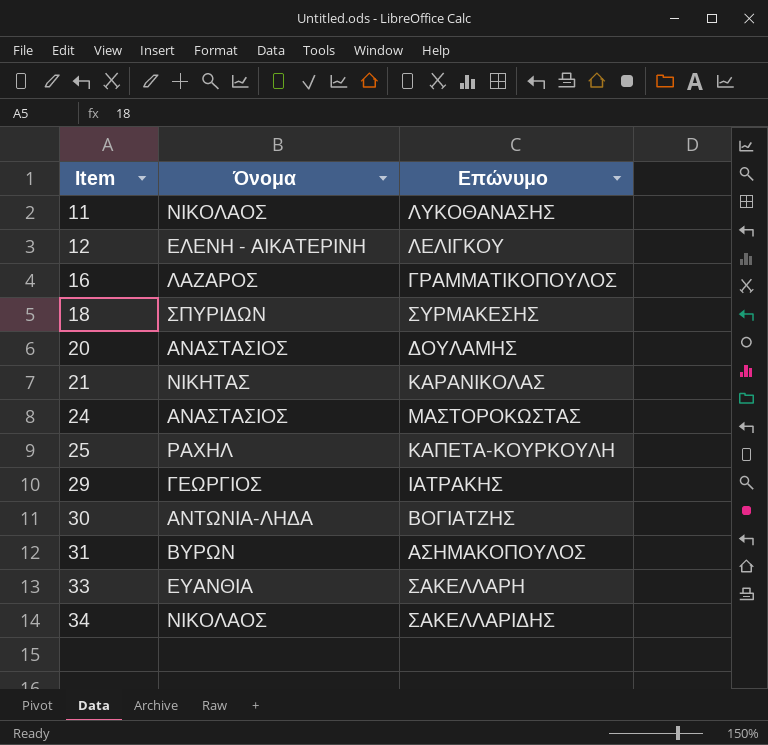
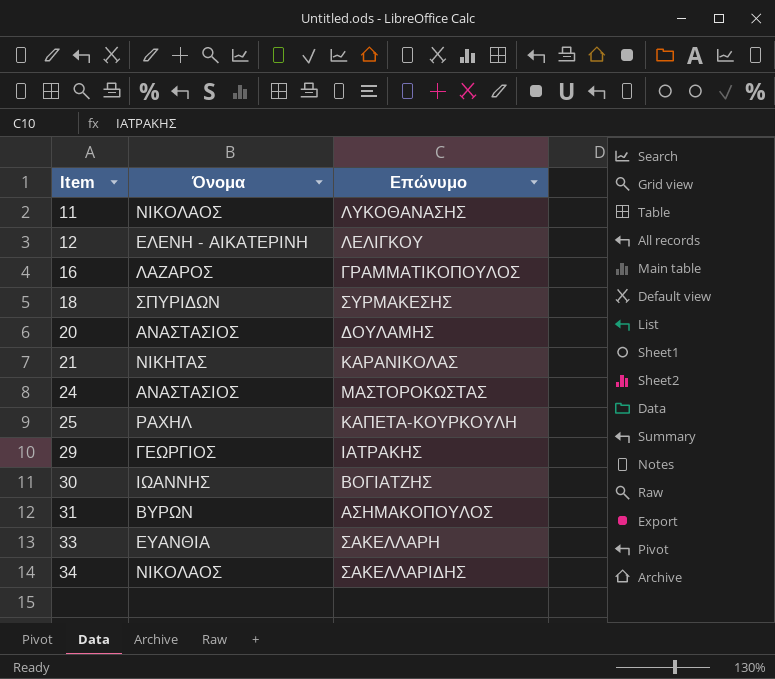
30 | Όνομα: ΑΝΤΩΝΙΑ-ΛΗΔΑ -> ΙΩΑΝΝΗΣ

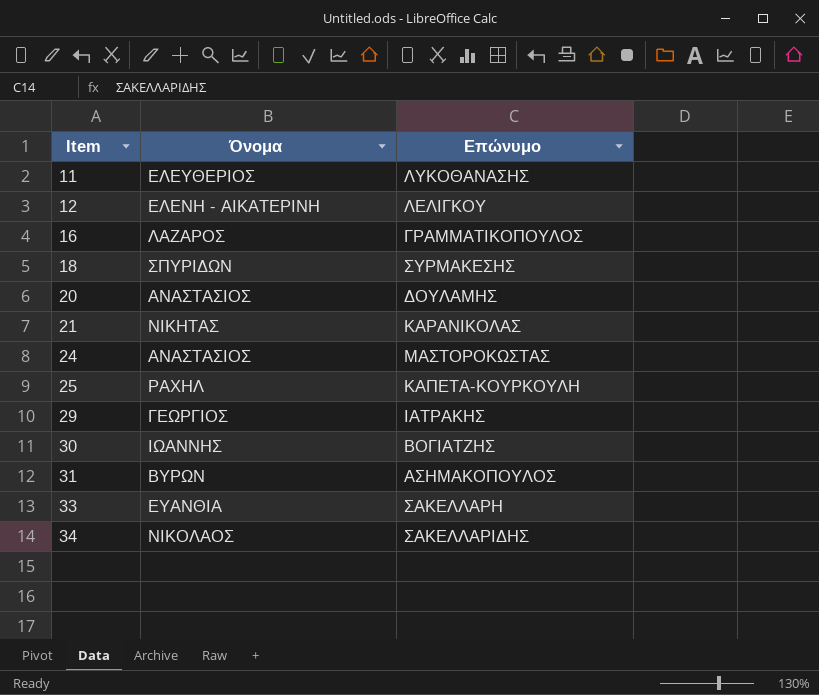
11 | Όνομα: ΝΙΚΟΛΑΟΣ -> ΕΛΕΥΘΕΡΙΟΣ

